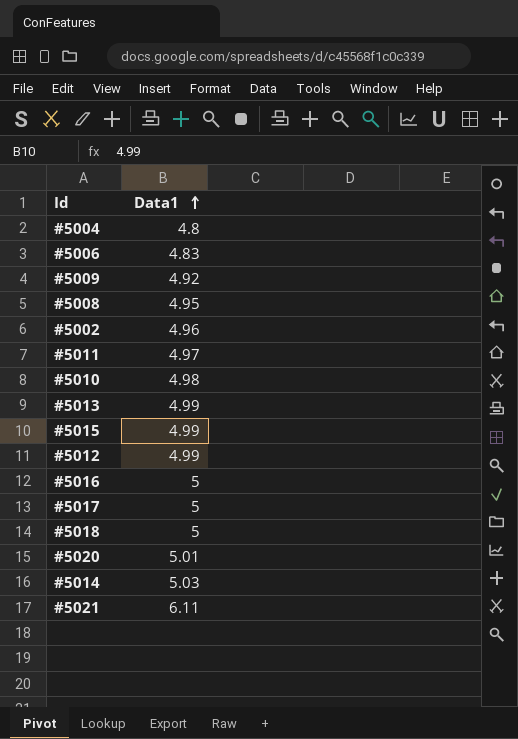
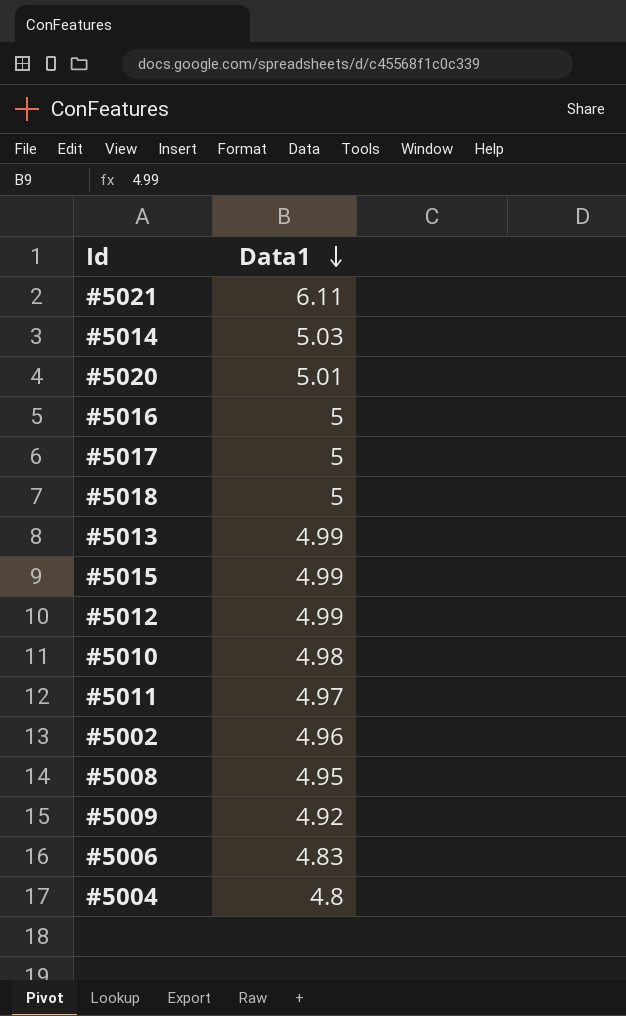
row order: Data1 ascending -> Data1 descending

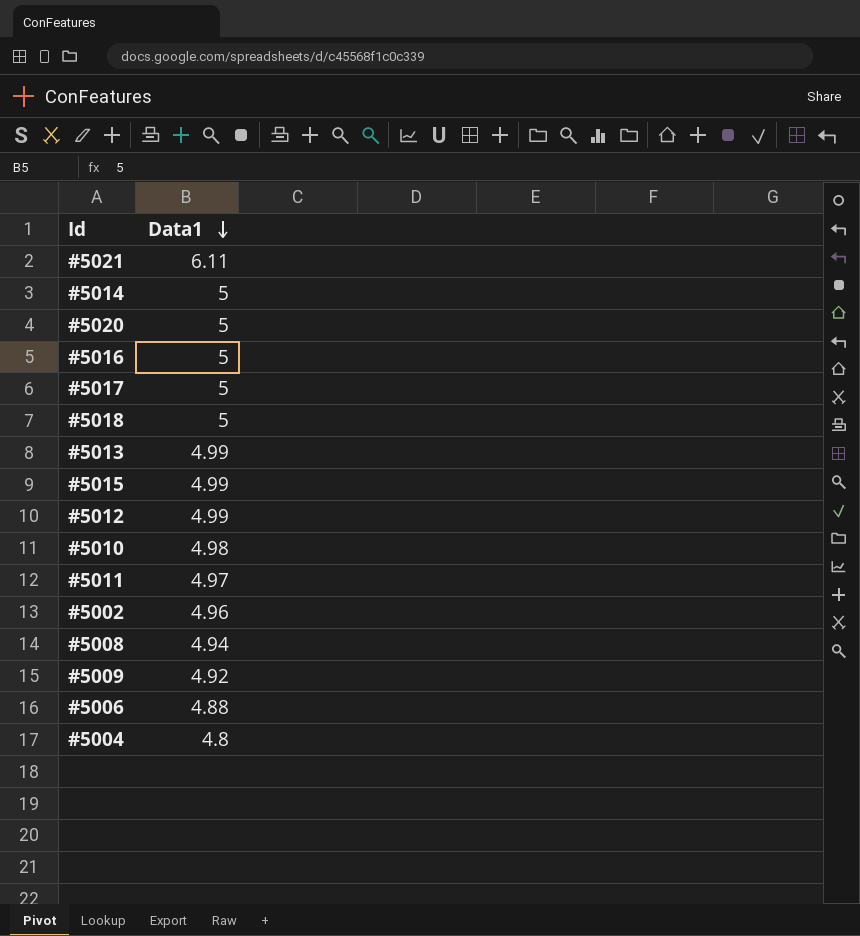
#5014 | Data1: 5.03 -> 5
#5020 | Data1: 5.01 -> 5
#5008 | Data1: 4.95 -> 4.94
#5006 | Data1: 4.83 -> 4.88

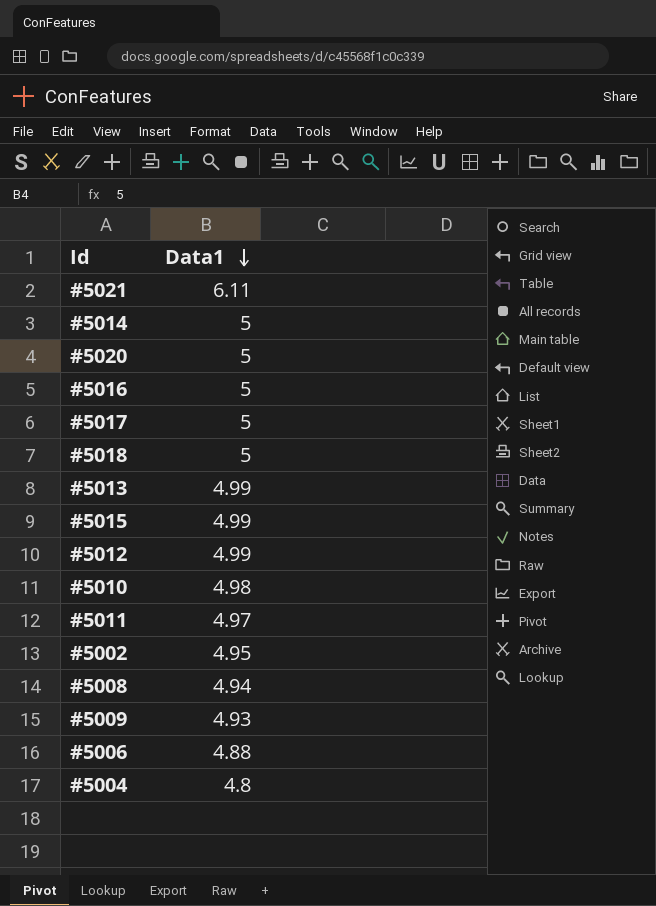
#5002 | Data1: 4.96 -> 4.95
#5009 | Data1: 4.92 -> 4.93

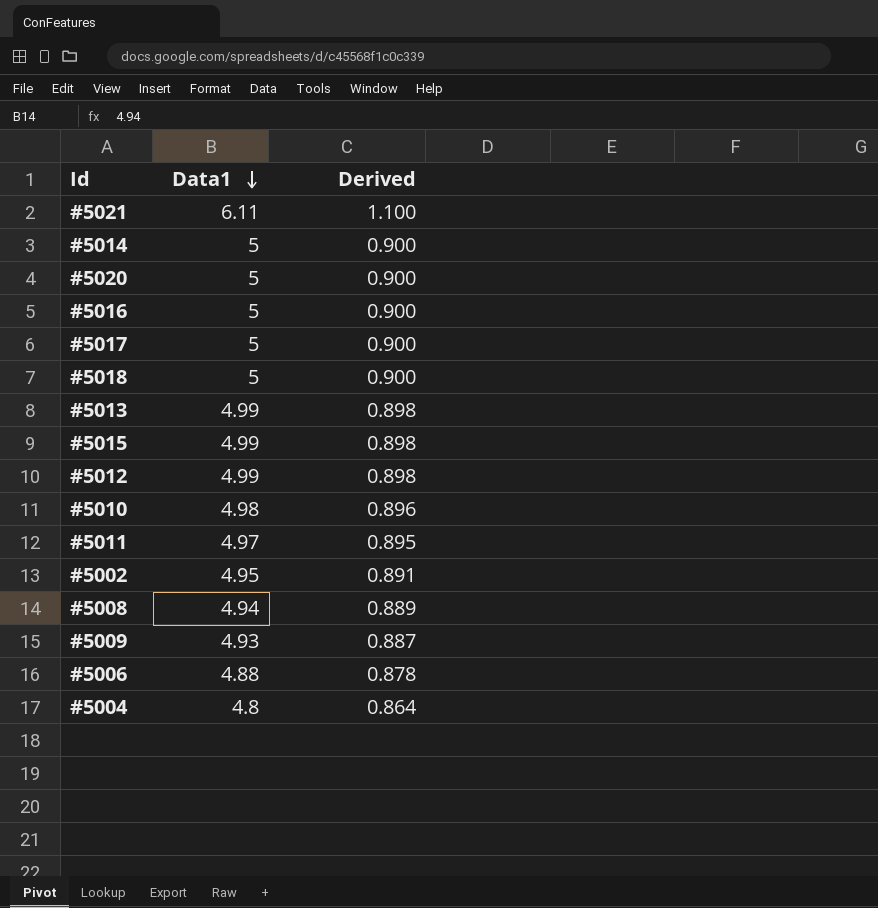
column Derived | formula: none -> [Data1] * 0.18

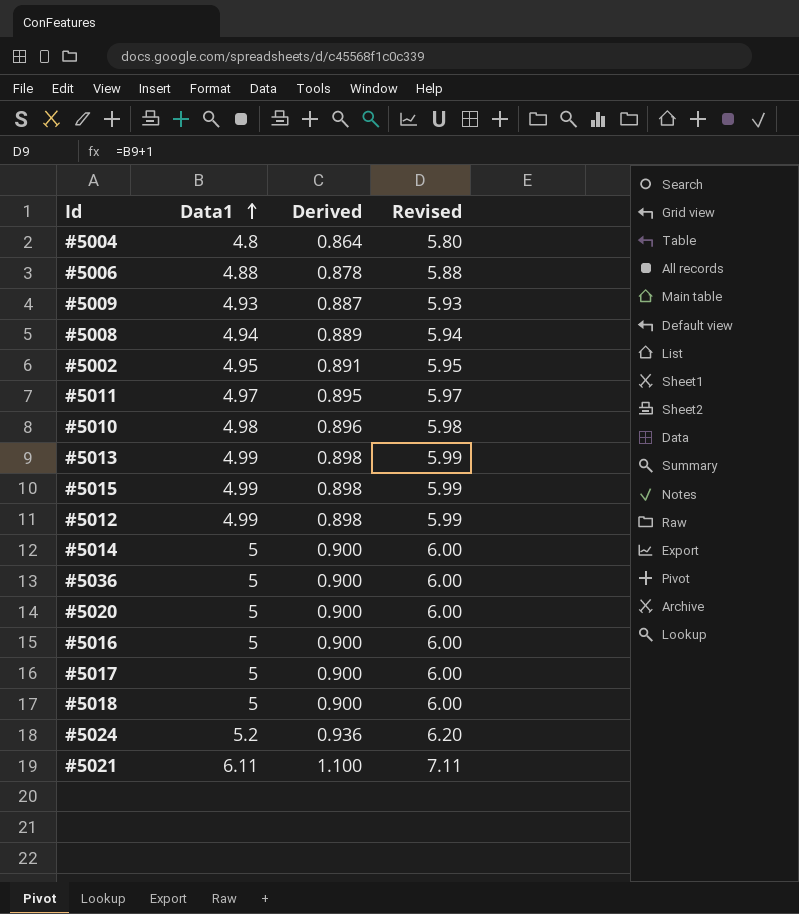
row order: Data1 descending -> Data1 ascending
column Revised | formula: none -> [Data1] + 1
row #5036: none -> 5 | 0.900 | 6.00
row #5024: none -> 5.2 | 0.936 | 6.20

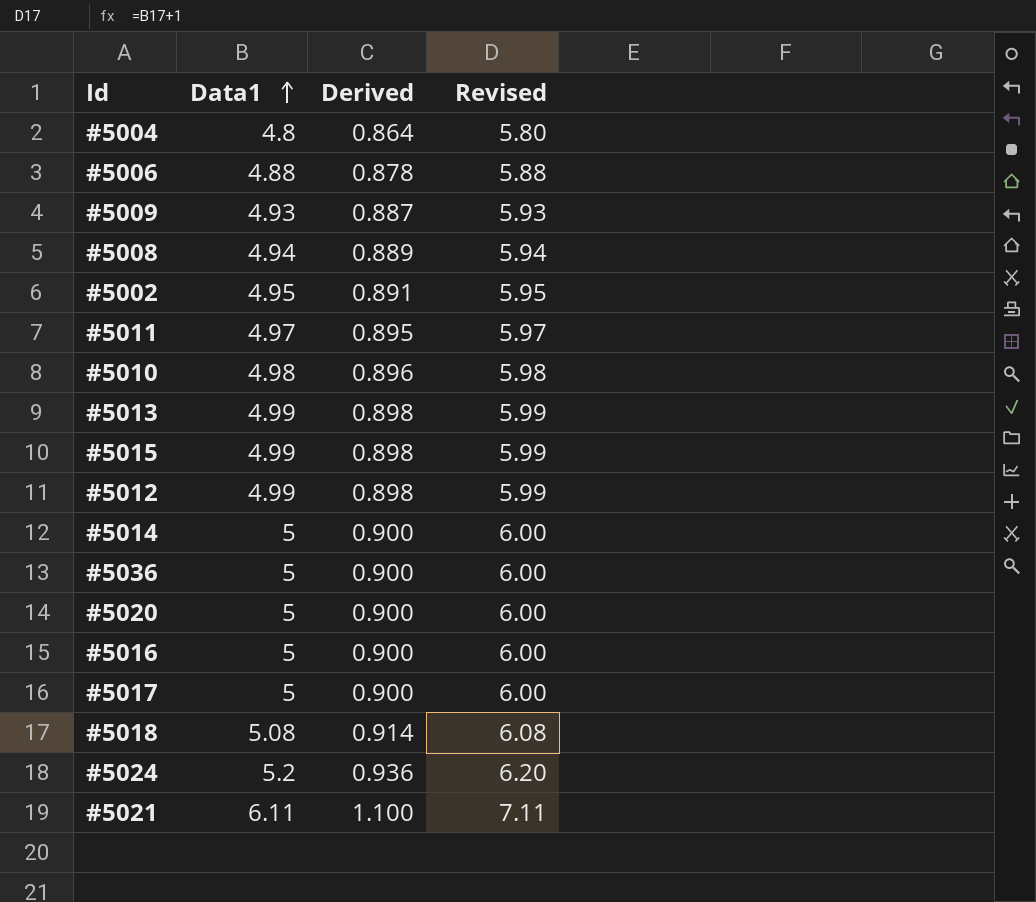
#5018 | Data1: 5 -> 5.08
#5018 | Derived: 0.900 -> 0.914
#5018 | Revised: 6.00 -> 6.08

